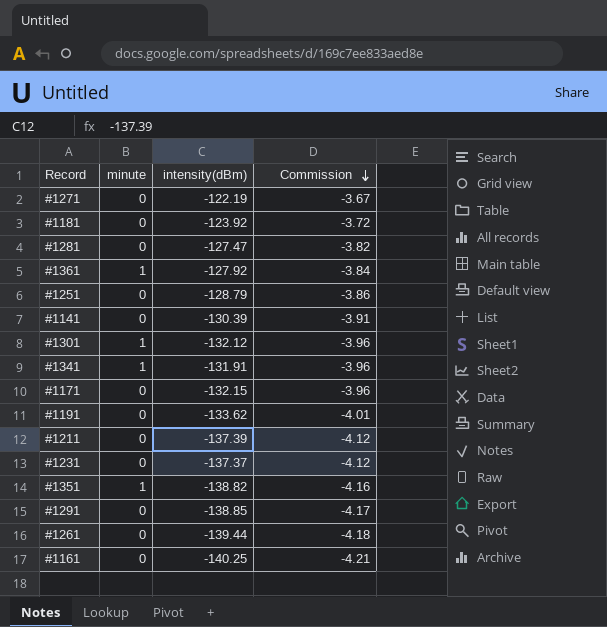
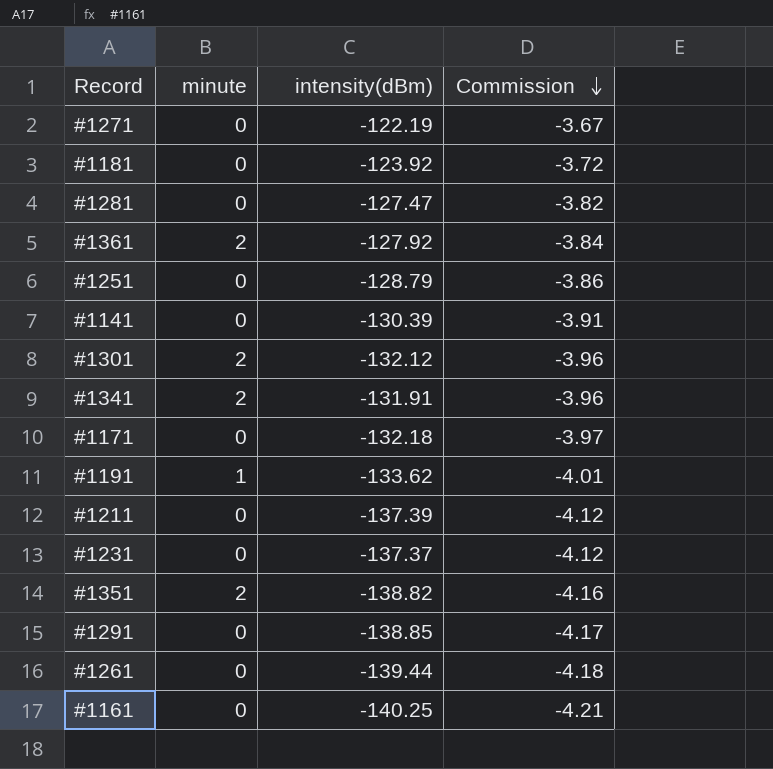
#1361 | minute: 1 -> 2
#1301 | minute: 1 -> 2
#1341 | minute: 1 -> 2
#1171 | intensity(dBm): -132.15 -> -132.18
#1171 | Commission: -3.96 -> -3.97
#1191 | minute: 0 -> 1
#1351 | minute: 1 -> 2

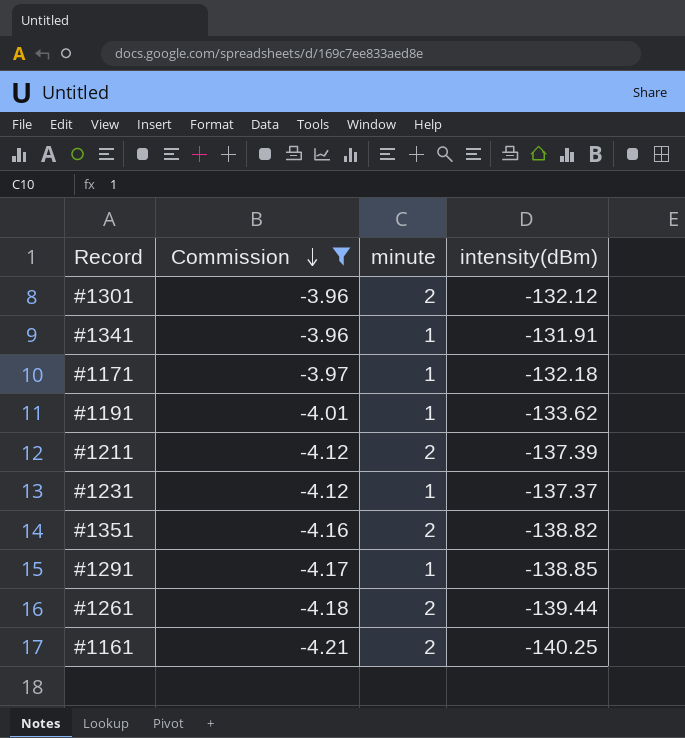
filter: none -> Commission <= -3.96
column Commission | position: 4 -> 2
#1341 | minute: 2 -> 1
#1171 | minute: 0 -> 1
#1211 | minute: 0 -> 2
#1231 | minute: 0 -> 1
#1291 | minute: 0 -> 1
#1261 | minute: 0 -> 2
#1161 | minute: 0 -> 2

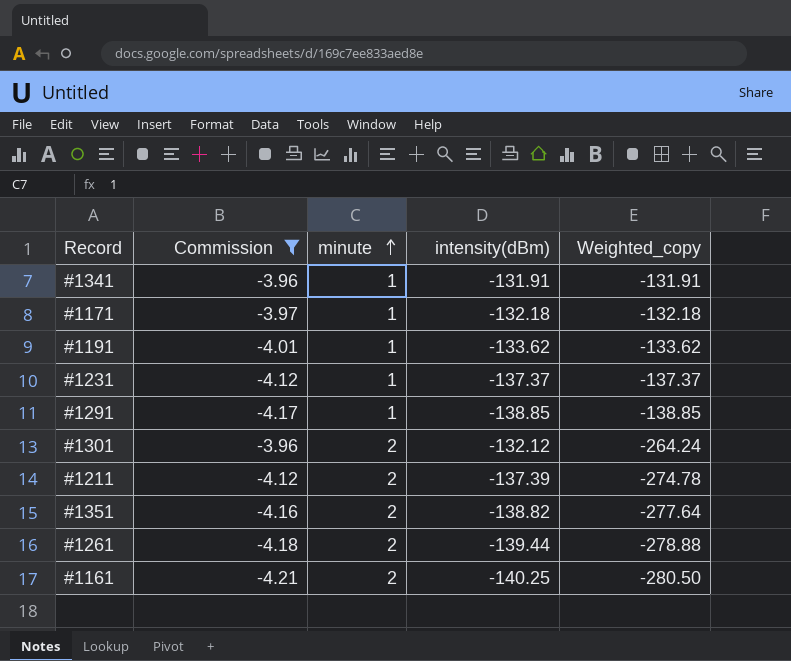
row order: Commission descending -> minute ascending
column Weighted_copy | formula: none -> [minute] * [intensity(dBm)]

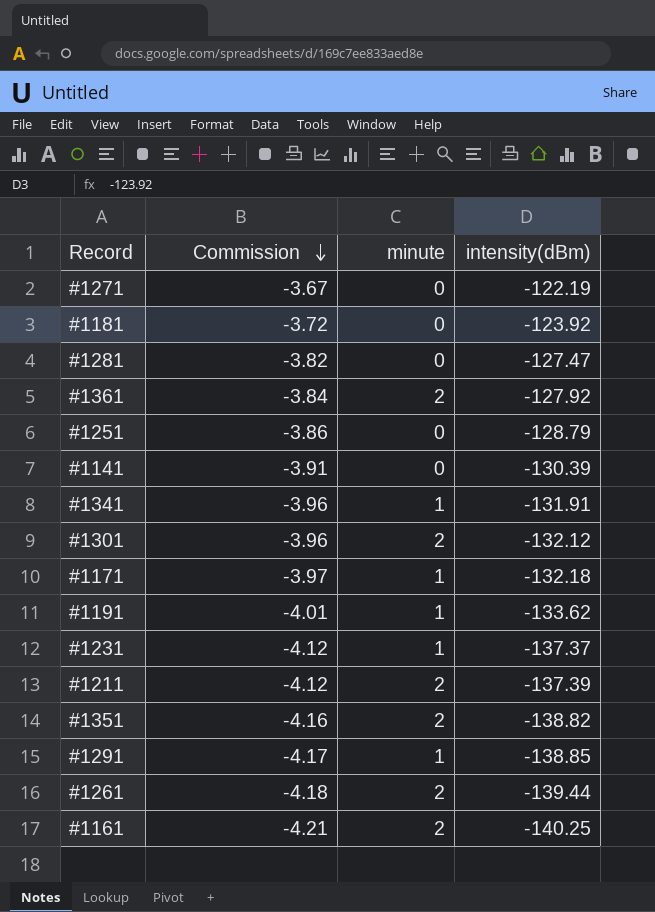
filter: Commission <= -3.96 -> none
row order: minute ascending -> Commission descending
column Weighted_copy | formula: [minute] * [intensity(dBm)] -> none

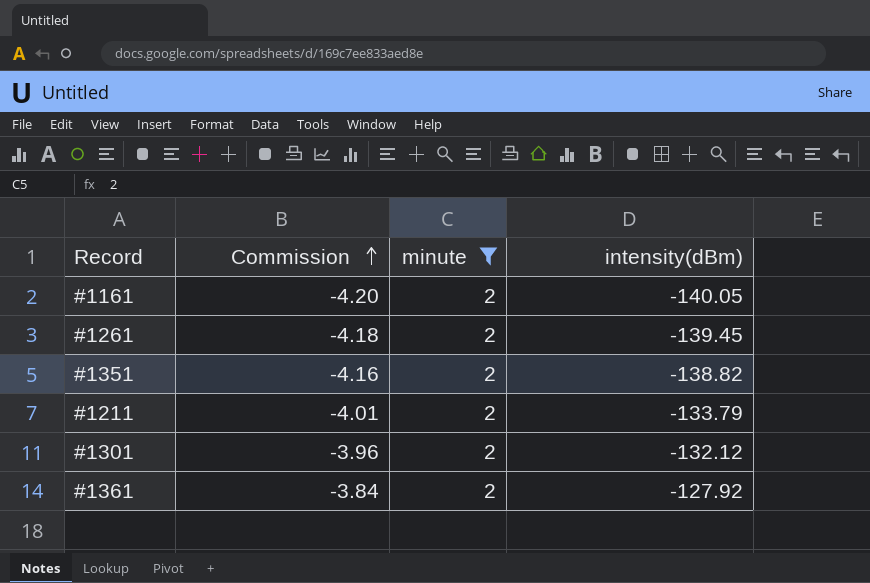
filter: none -> minute = 2
row order: Commission descending -> Commission ascending
#1161 | Commission: -4.21 -> -4.20
#1161 | intensity(dBm): -140.25 -> -140.05
#1261 | intensity(dBm): -139.44 -> -139.45
#1211 | Commission: -4.12 -> -4.01
#1211 | intensity(dBm): -137.39 -> -133.79

